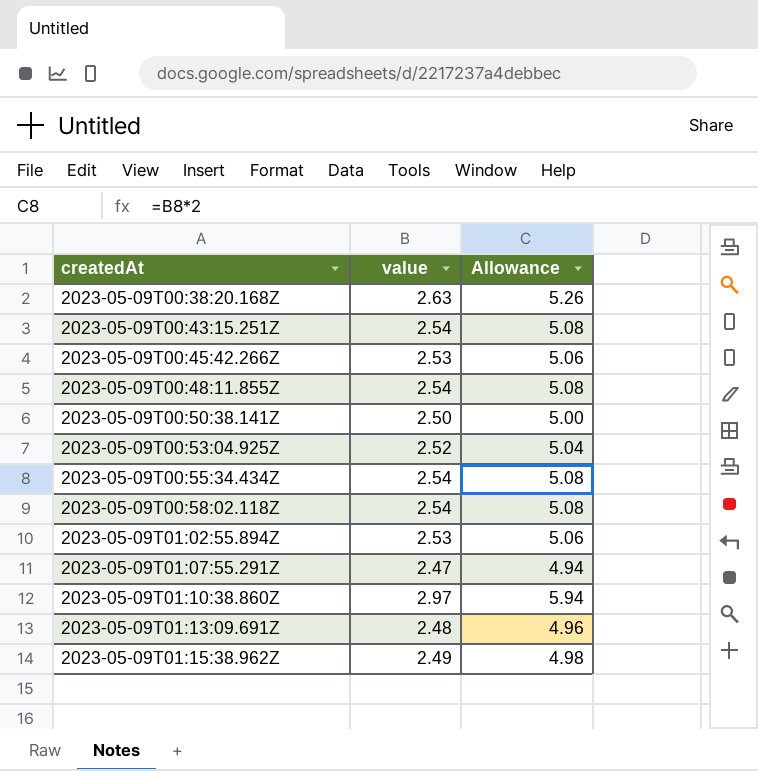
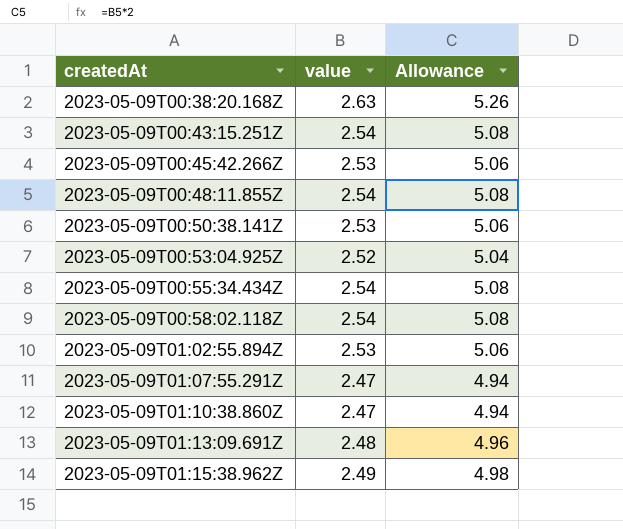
2023-05-09T00:50:38.141Z | value: 2.50 -> 2.53
2023-05-09T00:50:38.141Z | Allowance: 5.00 -> 5.06
2023-05-09T01:10:38.860Z | value: 2.97 -> 2.47
2023-05-09T01:10:38.860Z | Allowance: 5.94 -> 4.94

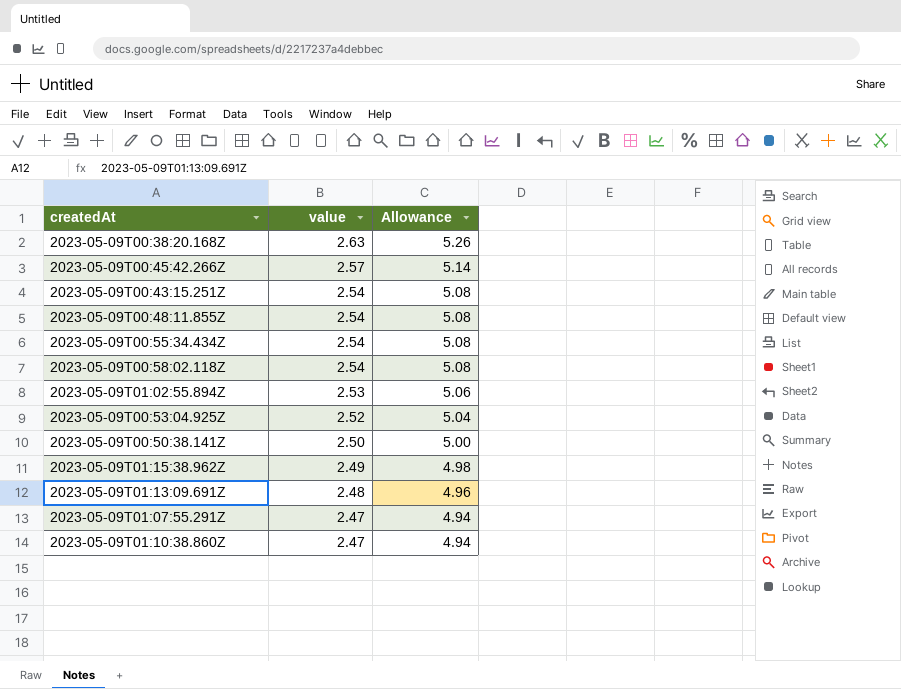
row order: createdAt ascending -> value descending
2023-05-09T00:45:42.266Z | value: 2.53 -> 2.57
2023-05-09T00:45:42.266Z | Allowance: 5.06 -> 5.14
2023-05-09T00:50:38.141Z | value: 2.53 -> 2.50
2023-05-09T00:50:38.141Z | Allowance: 5.06 -> 5.00

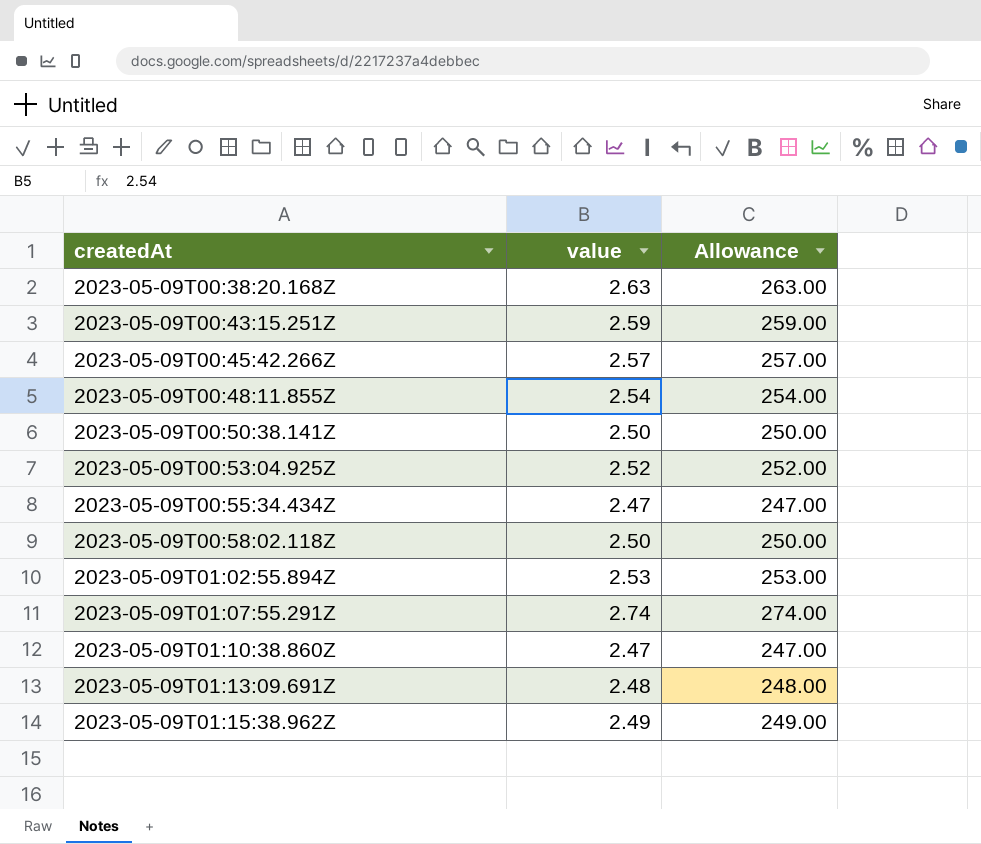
row order: value descending -> createdAt ascending
column Allowance | formula: [value] * 2 -> [value] * 100
2023-05-09T00:43:15.251Z | value: 2.54 -> 2.59
2023-05-09T00:55:34.434Z | value: 2.54 -> 2.47
2023-05-09T00:58:02.118Z | value: 2.54 -> 2.50
2023-05-09T01:07:55.291Z | value: 2.47 -> 2.74

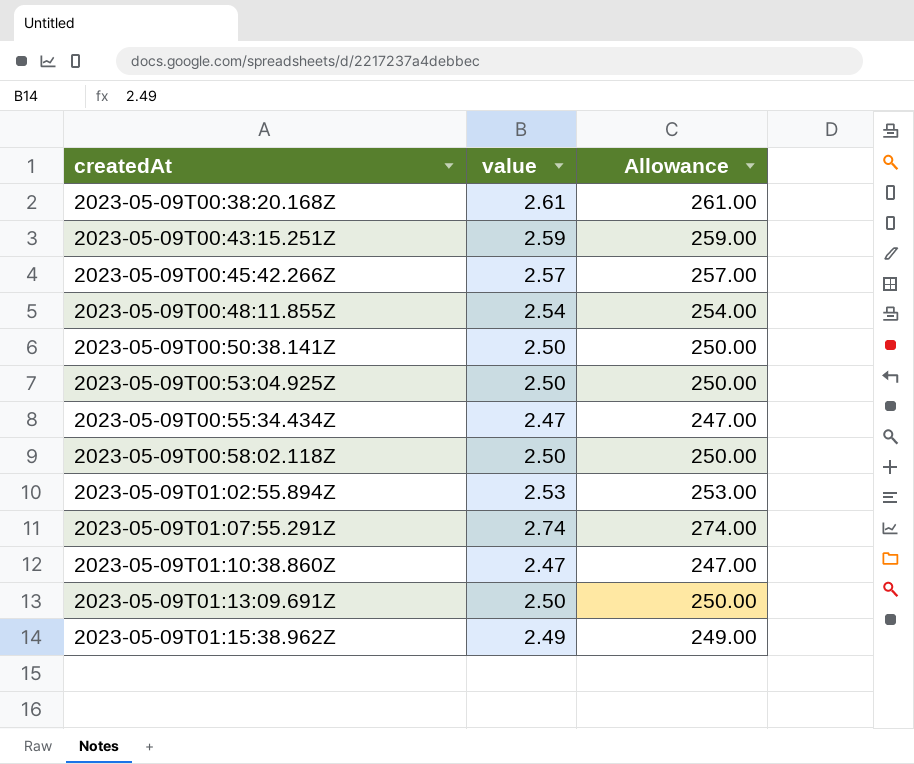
2023-05-09T00:38:20.168Z | value: 2.63 -> 2.61
2023-05-09T00:38:20.168Z | Allowance: 263.00 -> 261.00
2023-05-09T00:53:04.925Z | value: 2.52 -> 2.50
2023-05-09T00:53:04.925Z | Allowance: 252.00 -> 250.00
2023-05-09T01:13:09.691Z | value: 2.48 -> 2.50
2023-05-09T01:13:09.691Z | Allowance: 248.00 -> 250.00

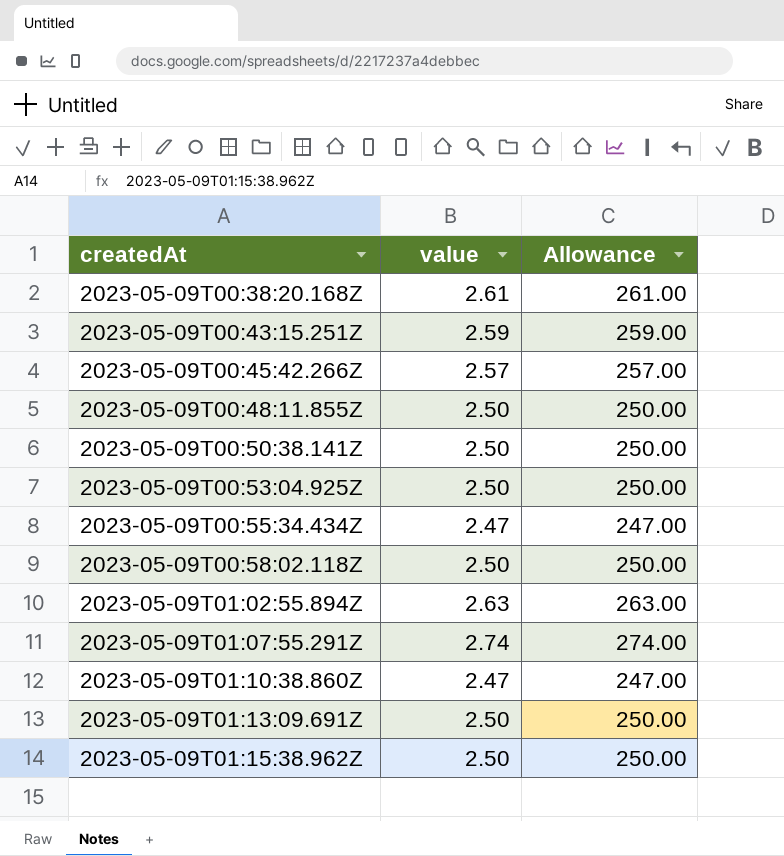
2023-05-09T00:48:11.855Z | value: 2.54 -> 2.50
2023-05-09T00:48:11.855Z | Allowance: 254.00 -> 250.00
2023-05-09T01:02:55.894Z | value: 2.53 -> 2.63
2023-05-09T01:02:55.894Z | Allowance: 253.00 -> 263.00
2023-05-09T01:15:38.962Z | value: 2.49 -> 2.50
2023-05-09T01:15:38.962Z | Allowance: 249.00 -> 250.00

